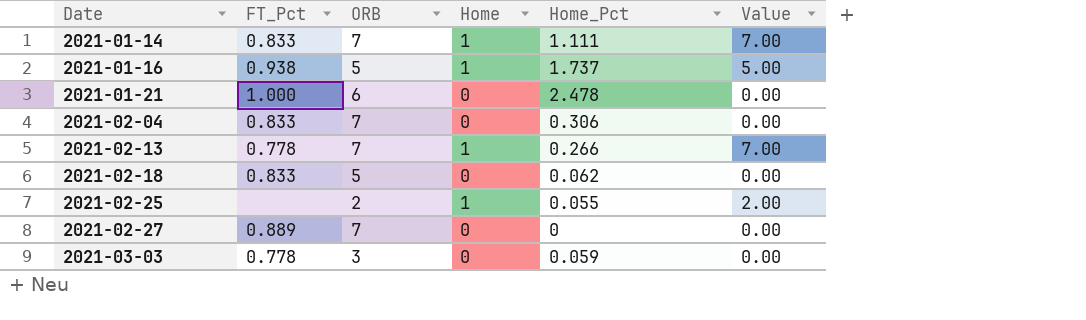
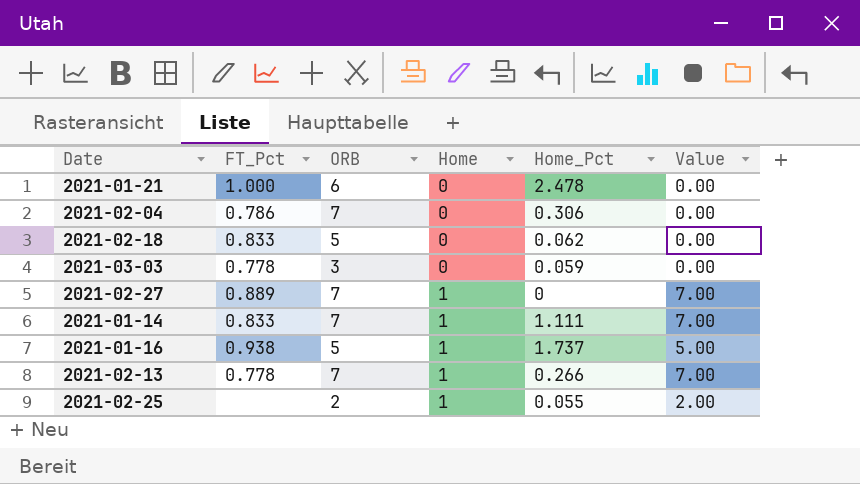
row order: Date ascending -> Home ascending
2021-02-04 | FT_Pct: 0.833 -> 0.786
2021-02-27 | Home: 0 -> 1
2021-02-27 | Value: 0.00 -> 7.00

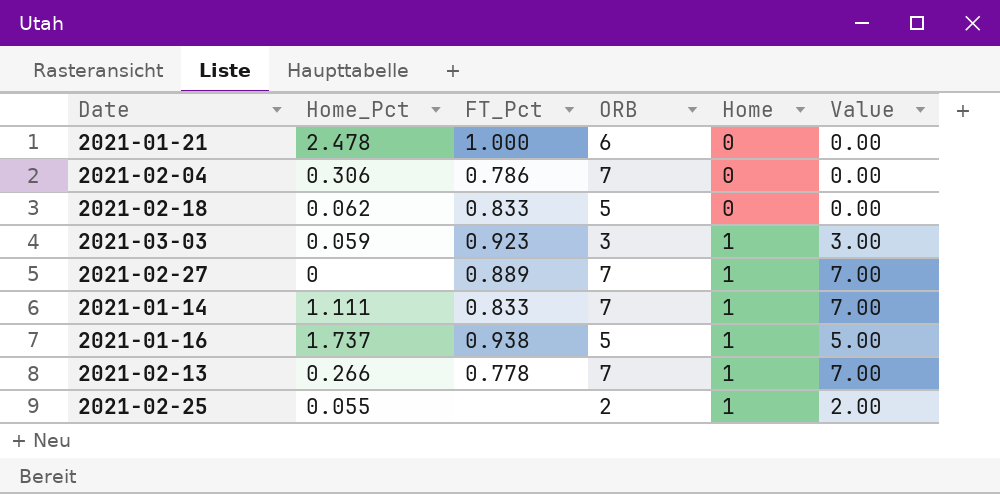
column Home_Pct | position: 5 -> 2
2021-03-03 | FT_Pct: 0.778 -> 0.923
2021-03-03 | Home: 0 -> 1
2021-03-03 | Value: 0.00 -> 3.00

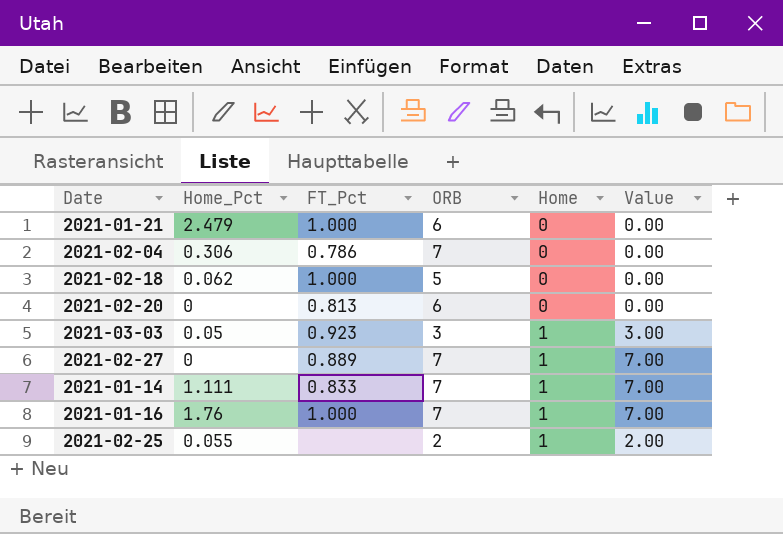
row 2021-02-13: 0.266 | 0.778 | 7 | 1 | 7.00 -> none
2021-01-21 | Home_Pct: 2.478 -> 2.479
2021-02-18 | FT_Pct: 0.833 -> 1.000
row 2021-02-20: none -> 0 | 0.813 | 6 | 0 | 0.00
2021-03-03 | Home_Pct: 0.059 -> 0.05
2021-01-16 | Home_Pct: 1.737 -> 1.76
2021-01-16 | FT_Pct: 0.938 -> 1.000
2021-01-16 | ORB: 5 -> 7
2021-01-16 | Value: 5.00 -> 7.00

